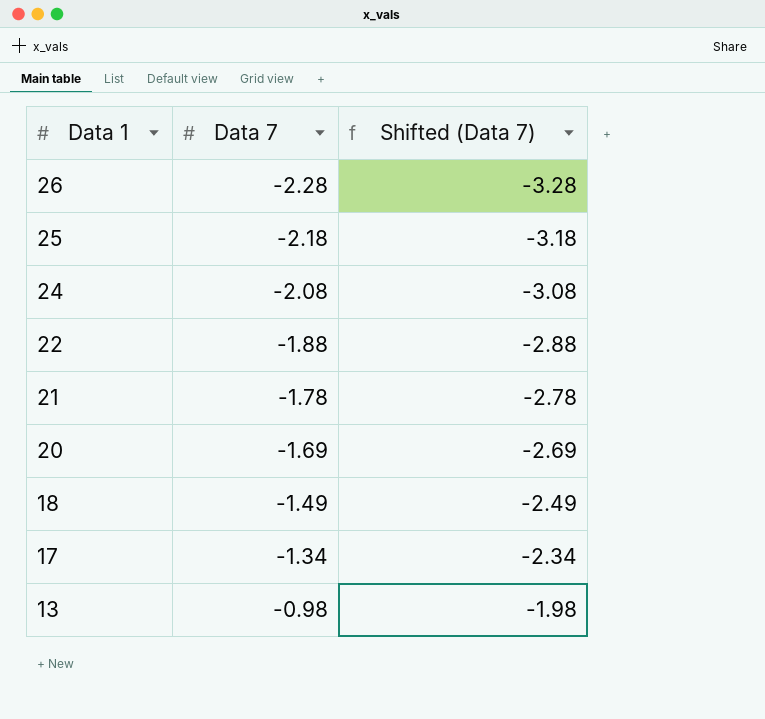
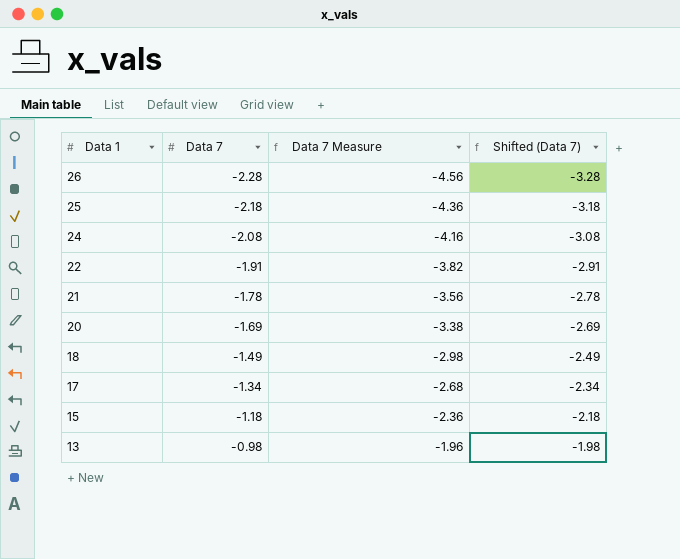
column Data 7 Measure | formula: none -> [Data 7] * 2
22 | Data 7: -1.88 -> -1.91
22 | Shifted (Data 7): -2.88 -> -2.91
row 15: none -> -1.18 | -2.36 | -2.18

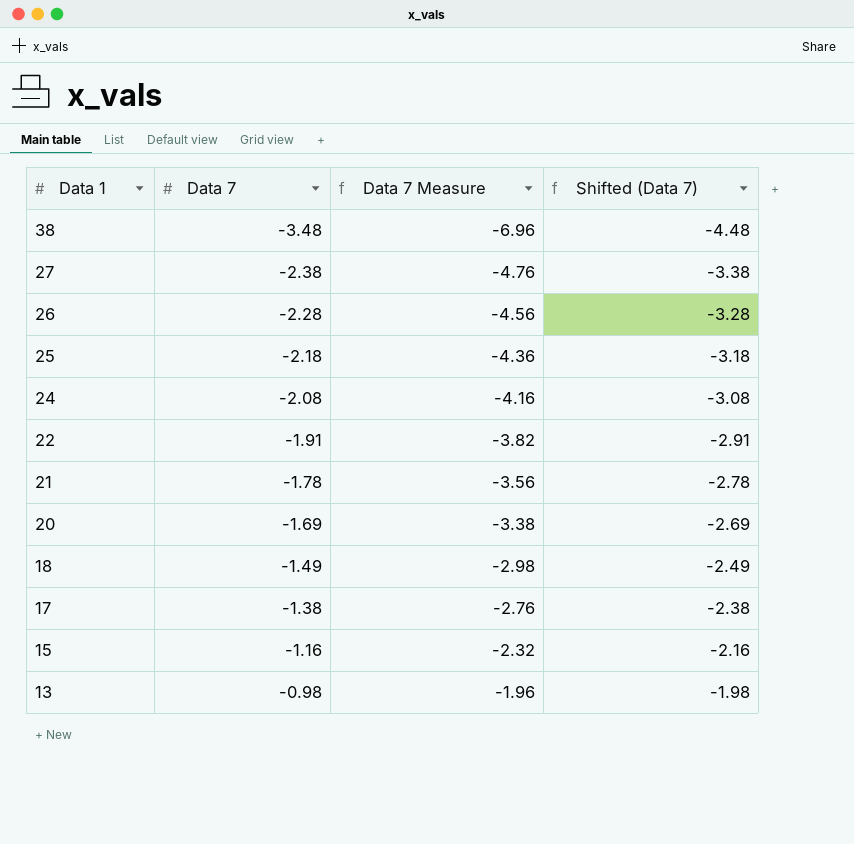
row 38: none -> -3.48 | -6.96 | -4.48
row 27: none -> -2.38 | -4.76 | -3.38
17 | Data 7: -1.34 -> -1.38
17 | Data 7 Measure: -2.68 -> -2.76
17 | Shifted (Data 7): -2.34 -> -2.38
15 | Data 7: -1.18 -> -1.16
15 | Data 7 Measure: -2.36 -> -2.32
15 | Shifted (Data 7): -2.18 -> -2.16

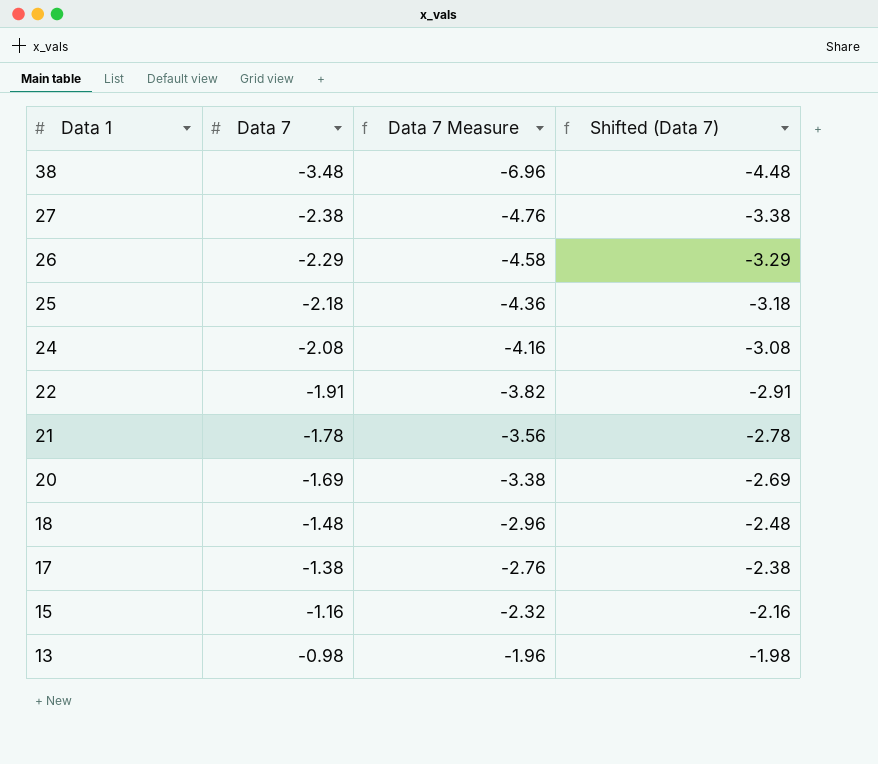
26 | Data 7: -2.28 -> -2.29
26 | Data 7 Measure: -4.56 -> -4.58
26 | Shifted (Data 7): -3.28 -> -3.29
18 | Data 7: -1.49 -> -1.48
18 | Data 7 Measure: -2.98 -> -2.96
18 | Shifted (Data 7): -2.49 -> -2.48

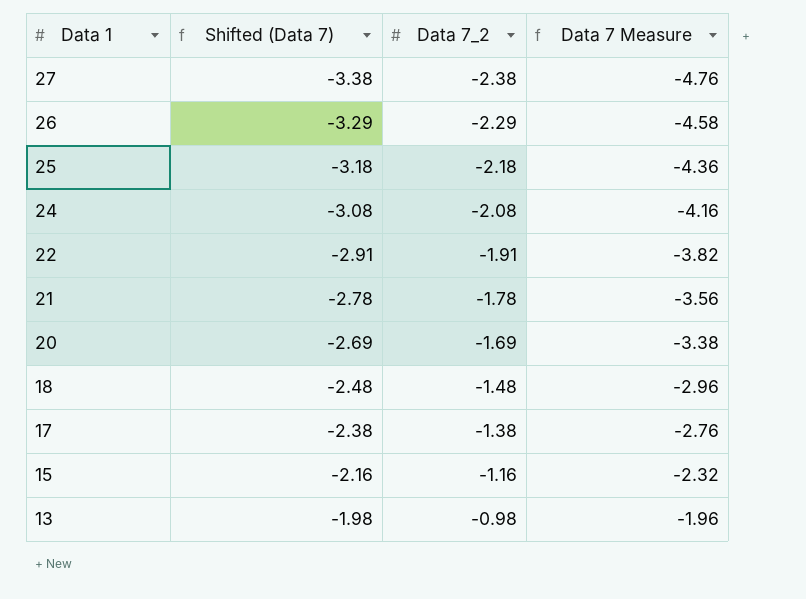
column Shifted (Data 7) | position: 4 -> 2
column name: Data 7 -> Data 7_2
row 38: -3.48 | -6.96 | -4.48 -> none

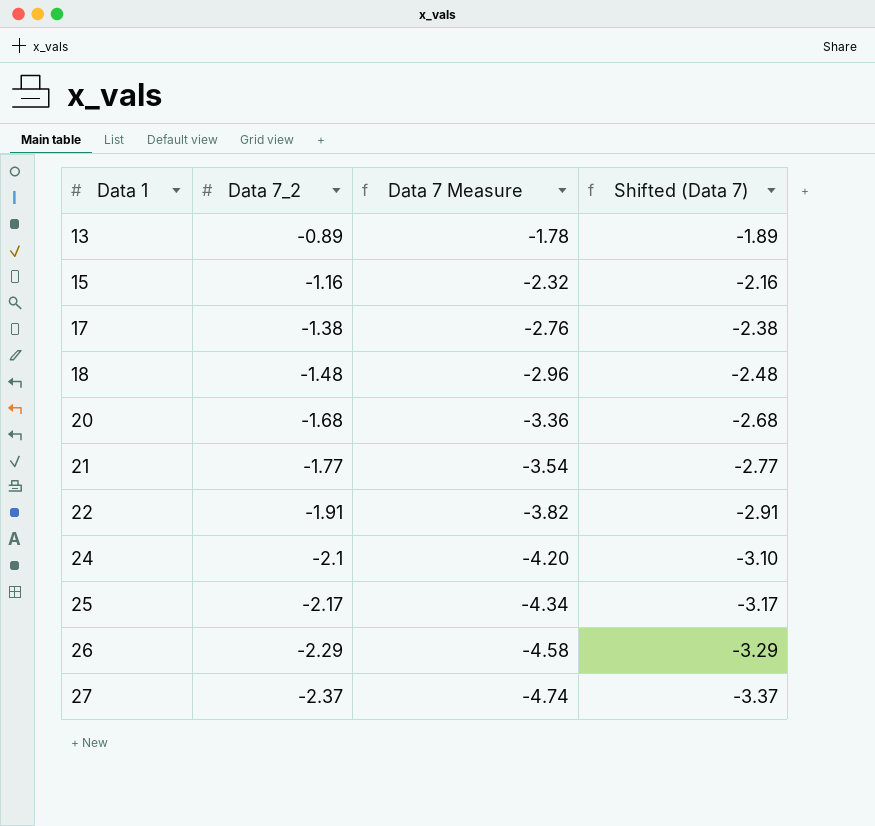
row order: Data 1 descending -> Data 1 ascending
column Shifted (Data 7) | position: 2 -> 4
13 | Data 7_2: -0.98 -> -0.89
13 | Data 7 Measure: -1.96 -> -1.78
13 | Shifted (Data 7): -1.98 -> -1.89
20 | Data 7_2: -1.69 -> -1.68
20 | Data 7 Measure: -3.38 -> -3.36
20 | Shifted (Data 7): -2.69 -> -2.68
21 | Data 7_2: -1.78 -> -1.77
21 | Data 7 Measure: -3.56 -> -3.54
21 | Shifted (Data 7): -2.78 -> -2.77
24 | Data 7_2: -2.08 -> -2.1
24 | Data 7 Measure: -4.16 -> -4.20
24 | Shifted (Data 7): -3.08 -> -3.10
25 | Data 7_2: -2.18 -> -2.17
25 | Data 7 Measure: -4.36 -> -4.34
25 | Shifted (Data 7): -3.18 -> -3.17
27 | Data 7_2: -2.38 -> -2.37
27 | Data 7 Measure: -4.76 -> -4.74
27 | Shifted (Data 7): -3.38 -> -3.37

